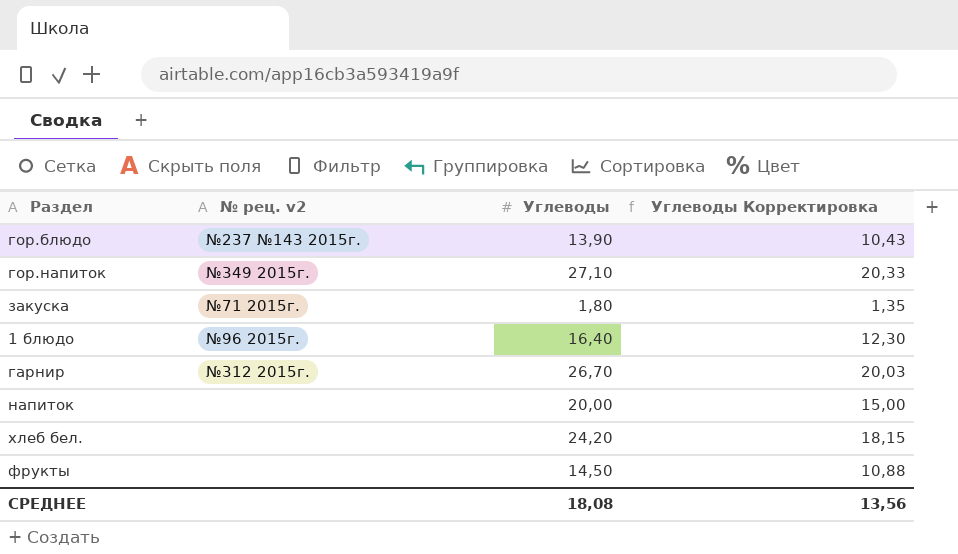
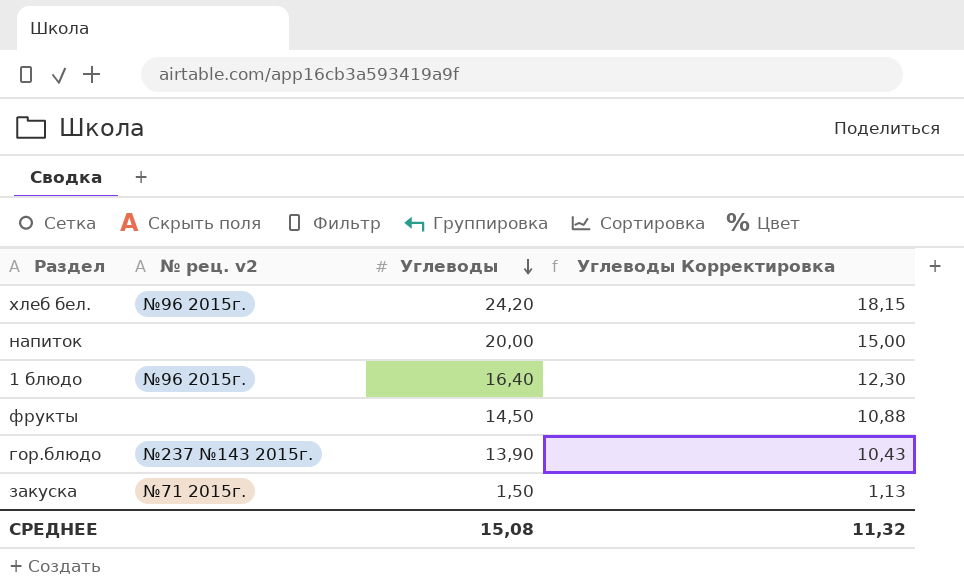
row order: none -> Углеводы descending
row гор.напиток: №349 2015г. | 27,10 | 20,33 -> none
row гарнир: №312 2015г. | 26,70 | 20,03 -> none
хлеб бел. | № рец. v2: none -> №96 2015г.
закуска | Углеводы: 1,80 -> 1,50
закуска | Углеводы Корректировка: 1,35 -> 1,13
СРЕДНЕЕ | Углеводы: 18,08 -> 15,08
СРЕДНЕЕ | Углеводы Корректировка: 13,56 -> 11,32

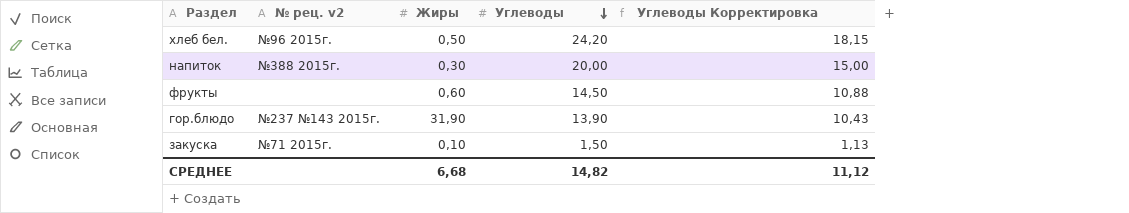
column Жиры | position: none -> 3
row 1 блюдо: №96 2015г. | 16,40 | 12,30 -> none
напиток | № рец. v2: none -> №388 2015г.
СРЕДНЕЕ | Углеводы: 15,08 -> 14,82
СРЕДНЕЕ | Углеводы Корректировка: 11,32 -> 11,12

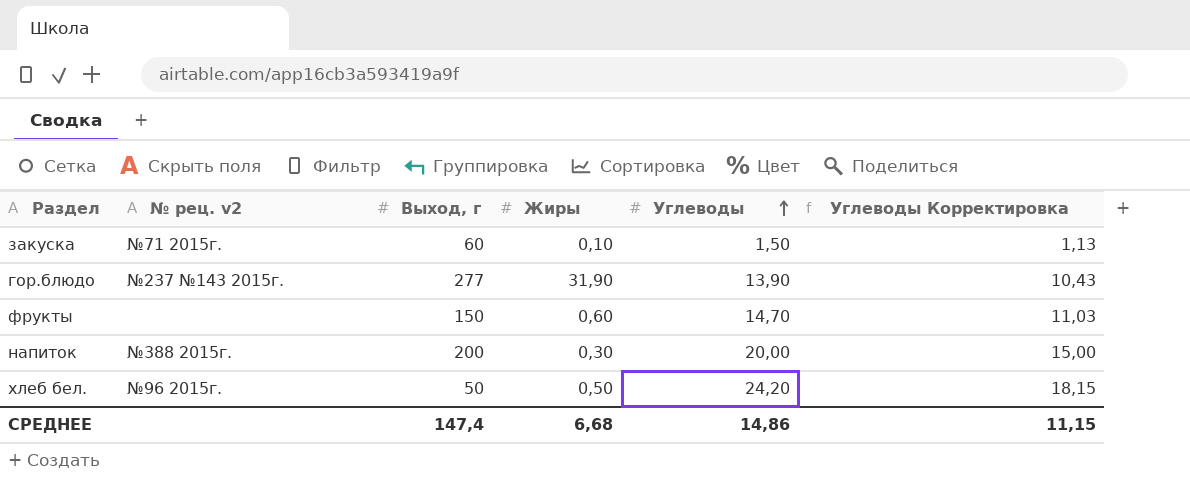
row order: Углеводы descending -> Углеводы ascending
column Выход, г | position: none -> 3
фрукты | Углеводы: 14,50 -> 14,70
фрукты | Углеводы Корректировка: 10,88 -> 11,03
СРЕДНЕЕ | Углеводы: 14,82 -> 14,86
СРЕДНЕЕ | Углеводы Корректировка: 11,12 -> 11,15

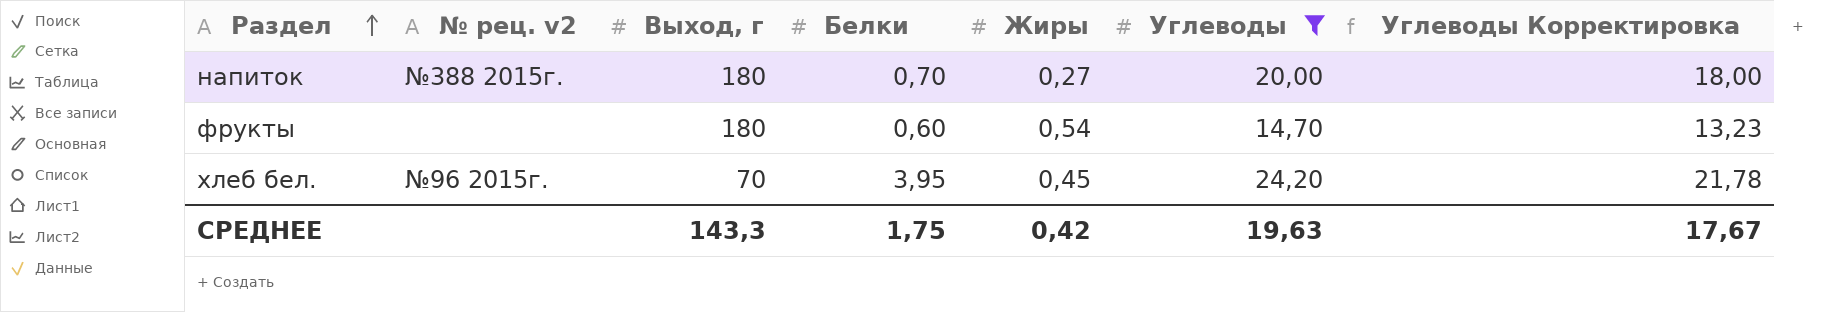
filter: none -> Углеводы >= 14,70
row order: Углеводы ascending -> Раздел ascending
column Белки | position: none -> 4
column Углеводы Корректировка | formula: [Углеводы] * 0,75 -> [Углеводы] * 0,9
напиток | Выход, г: 200 -> 180
напиток | Жиры: 0,30 -> 0,27
фрукты | Выход, г: 150 -> 180
фрукты | Жиры: 0,60 -> 0,54
хлеб бел. | Выход, г: 50 -> 70
хлеб бел. | Жиры: 0,50 -> 0,45
СРЕДНЕЕ | Выход, г: 147,4 -> 143,3
СРЕДНЕЕ | Жиры: 6,68 -> 0,42
СРЕДНЕЕ | Углеводы: 14,86 -> 19,63
СРЕДНЕЕ | Углеводы Корректировка: 11,15 -> 17,67

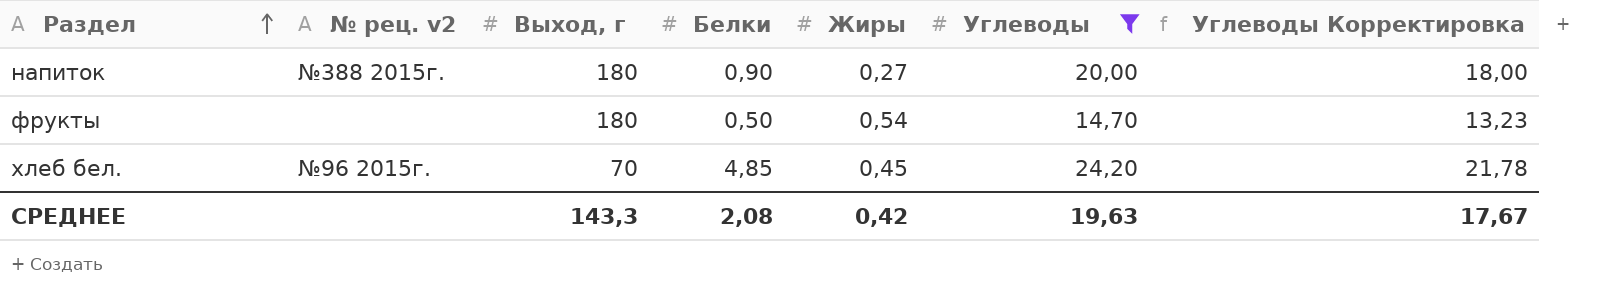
напиток | Белки: 0,70 -> 0,90
фрукты | Белки: 0,60 -> 0,50
хлеб бел. | Белки: 3,95 -> 4,85
СРЕДНЕЕ | Белки: 1,75 -> 2,08

